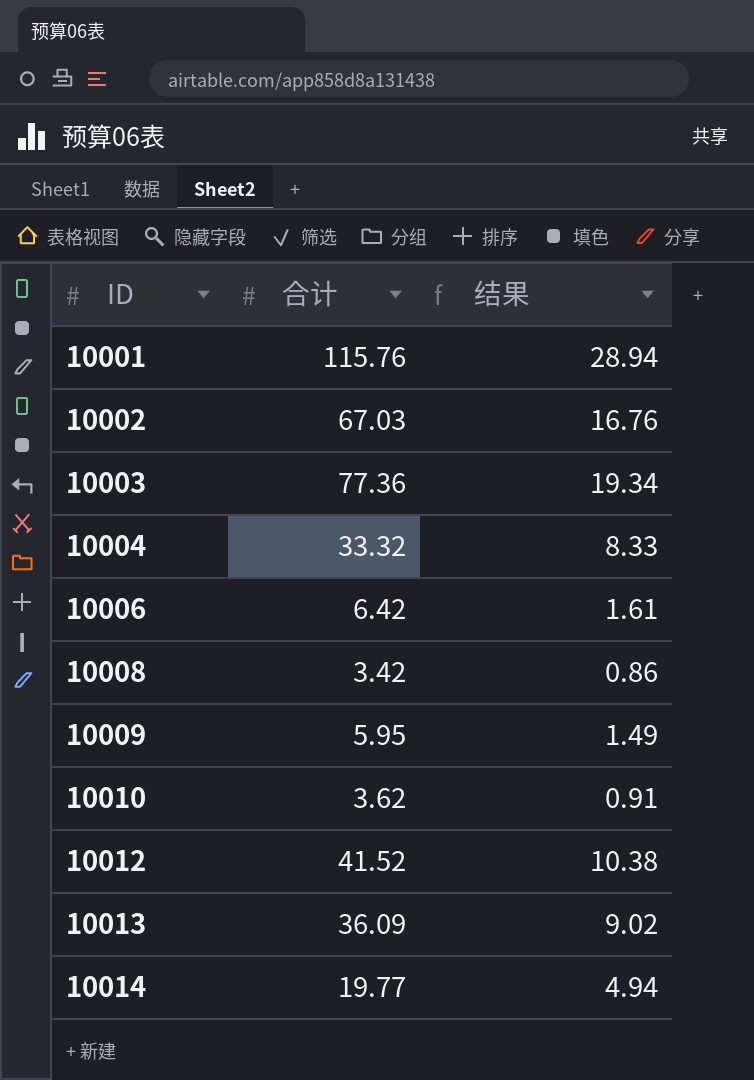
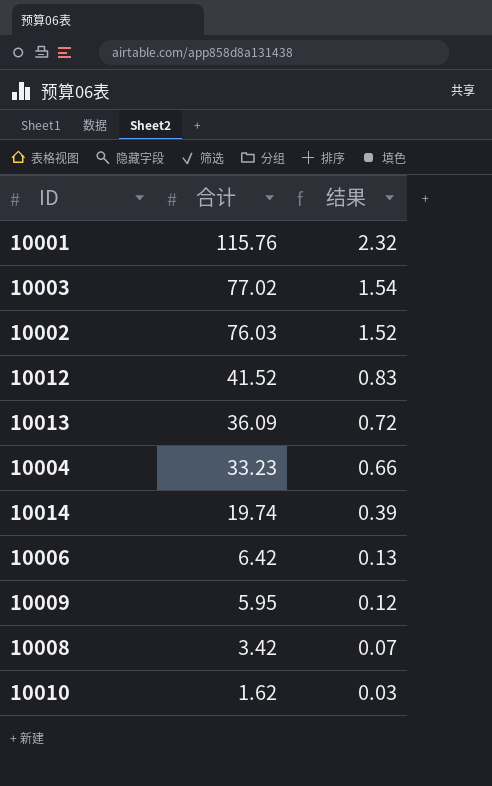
row order: ID ascending -> 合计 descending
column 结果 | formula: [合计] * 0.25 -> [合计] * 0.02
10003 | 合计: 77.36 -> 77.02
10002 | 合计: 67.03 -> 76.03
10004 | 合计: 33.32 -> 33.23
10014 | 合计: 19.77 -> 19.74
10010 | 合计: 3.62 -> 1.62

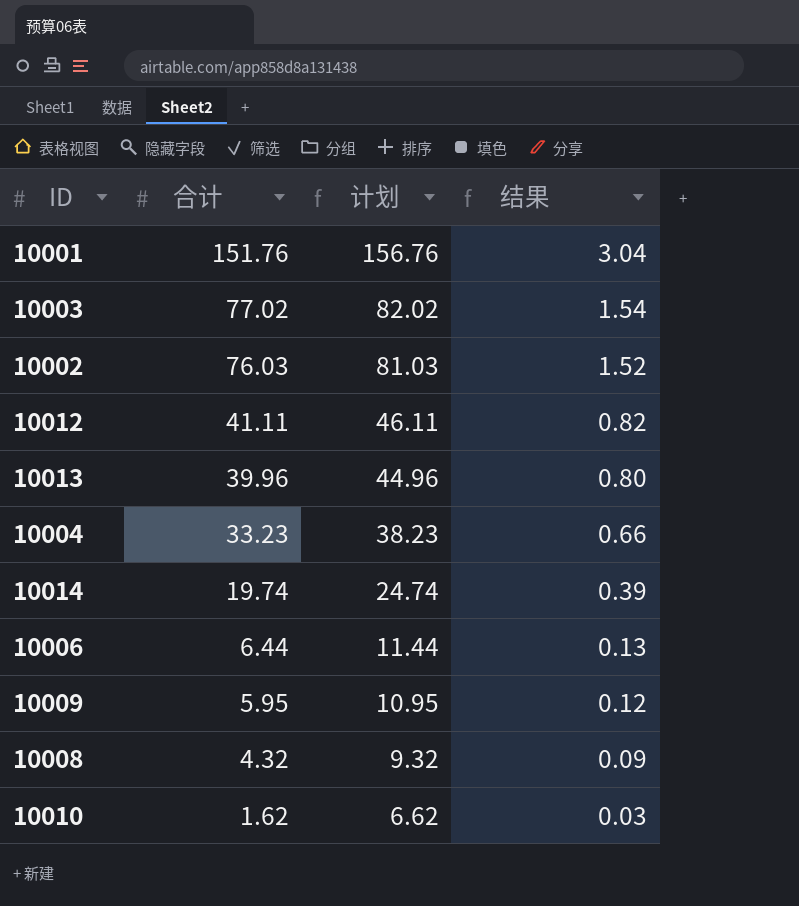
column 计划 | formula: none -> [合计] + 5
10001 | 合计: 115.76 -> 151.76
10001 | 结果: 2.32 -> 3.04
10012 | 合计: 41.52 -> 41.11
10012 | 结果: 0.83 -> 0.82
10013 | 合计: 36.09 -> 39.96
10013 | 结果: 0.72 -> 0.80
10006 | 合计: 6.42 -> 6.44
10008 | 合计: 3.42 -> 4.32
10008 | 结果: 0.07 -> 0.09

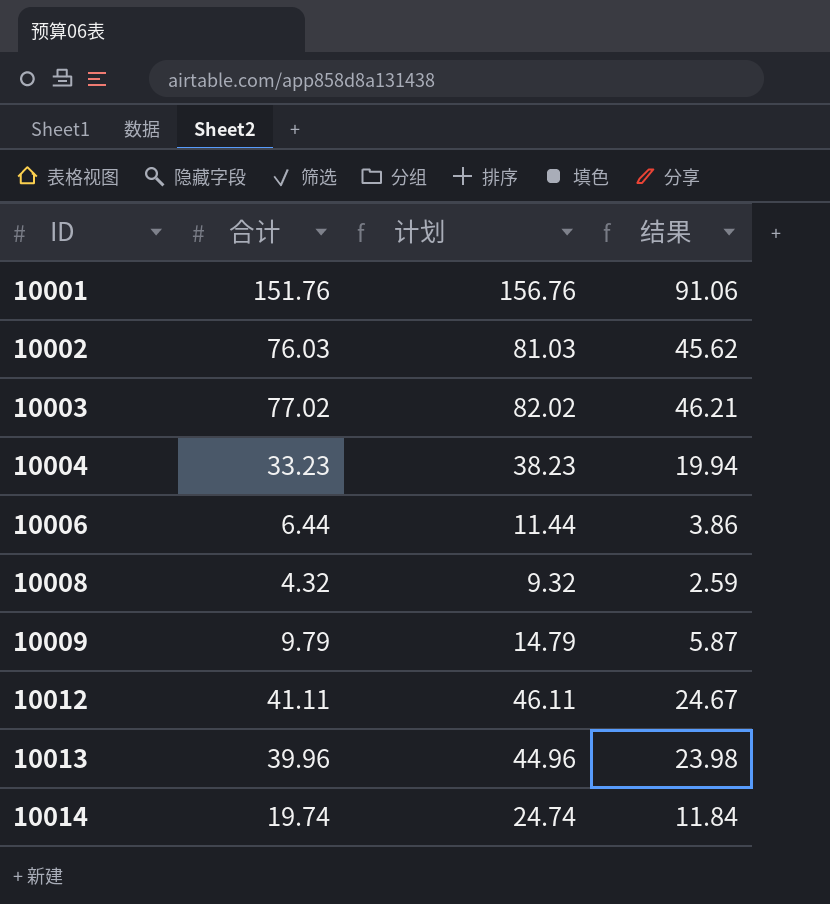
row order: 合计 descending -> ID ascending
column 结果 | formula: [合计] * 0.02 -> [合计] * 0.6
row 10010: 1.62 | 6.62 | 0.03 -> none
10009 | 合计: 5.95 -> 9.79
10009 | 计划: 10.95 -> 14.79

